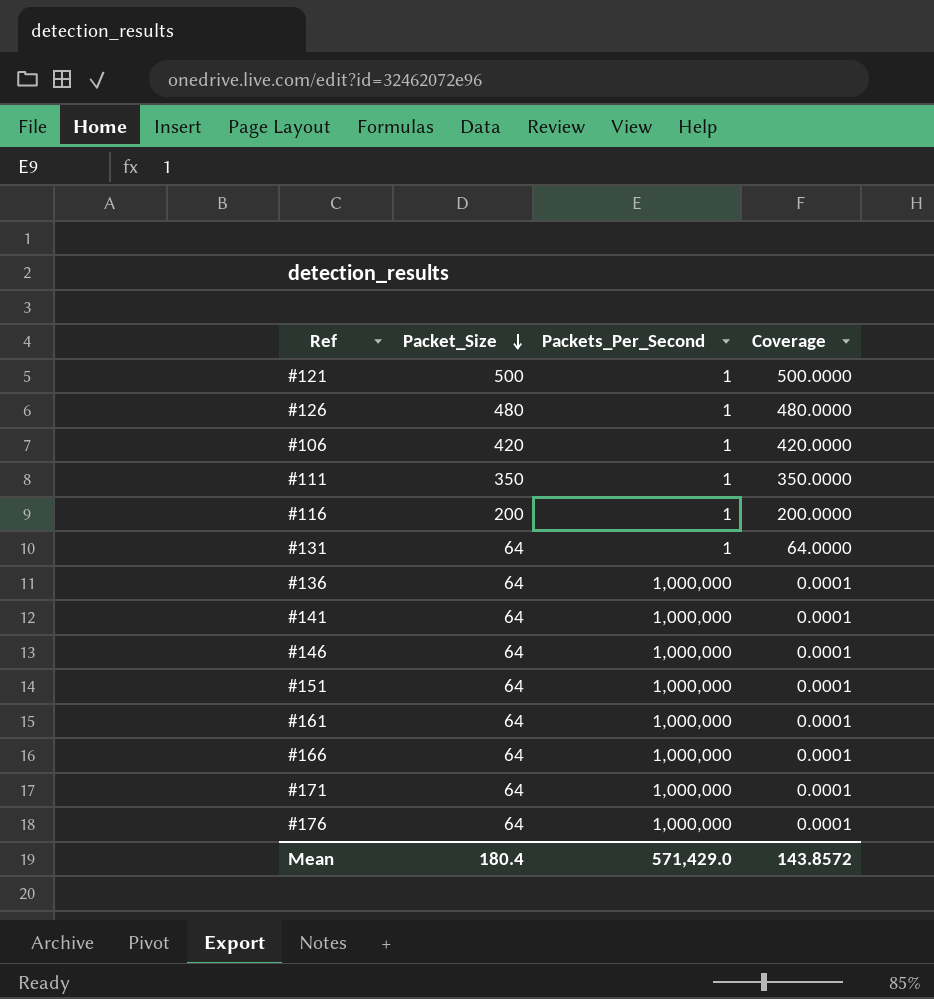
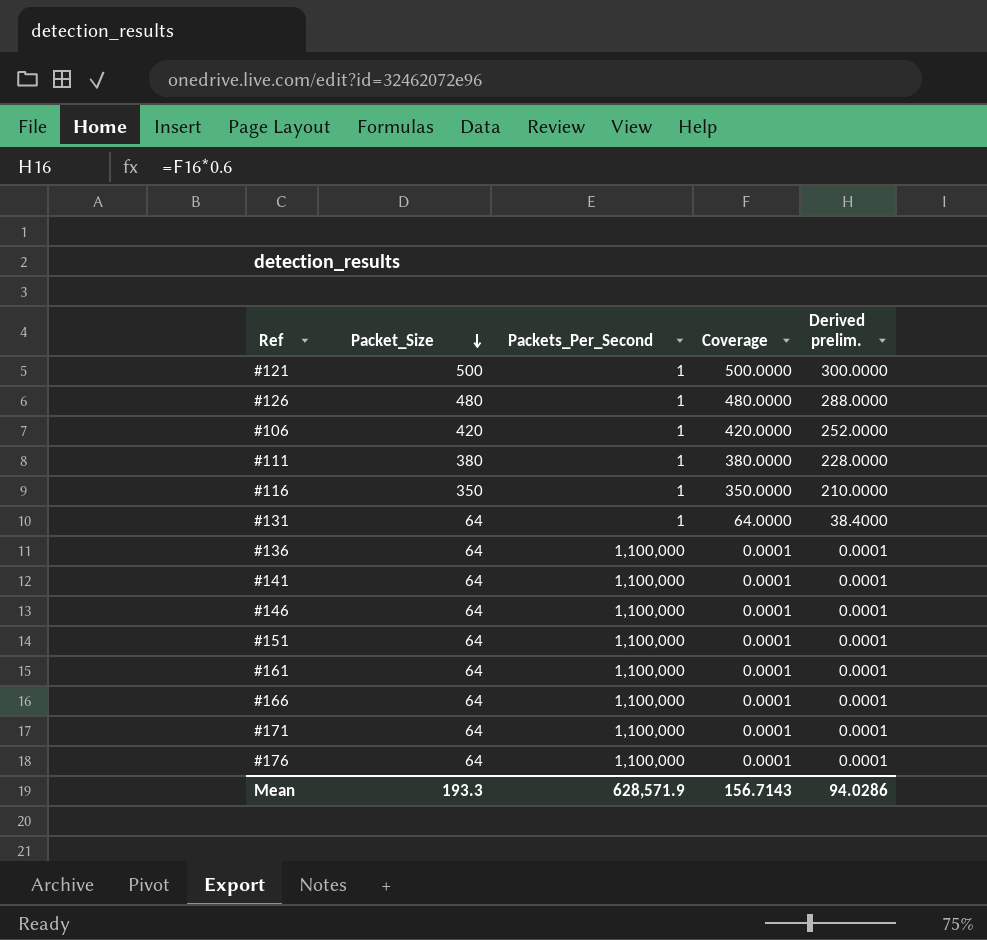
column Derived prelim. | formula: none -> [Coverage] * 0.6
#111 | Packet_Size: 350 -> 380
#111 | Coverage: 350.0000 -> 380.0000
#116 | Packet_Size: 200 -> 350
#116 | Coverage: 200.0000 -> 350.0000
#136 | Packets_Per_Second: 1,000,000 -> 1,100,000
#141 | Packets_Per_Second: 1,000,000 -> 1,100,000
#146 | Packets_Per_Second: 1,000,000 -> 1,100,000
#151 | Packets_Per_Second: 1,000,000 -> 1,100,000
#161 | Packets_Per_Second: 1,000,000 -> 1,100,000
#166 | Packets_Per_Second: 1,000,000 -> 1,100,000
#171 | Packets_Per_Second: 1,000,000 -> 1,100,000
#176 | Packets_Per_Second: 1,000,000 -> 1,100,000
Mean | Packet_Size: 180.4 -> 193.3
Mean | Packets_Per_Second: 571,429.0 -> 628,571.9
Mean | Coverage: 143.8572 -> 156.7143

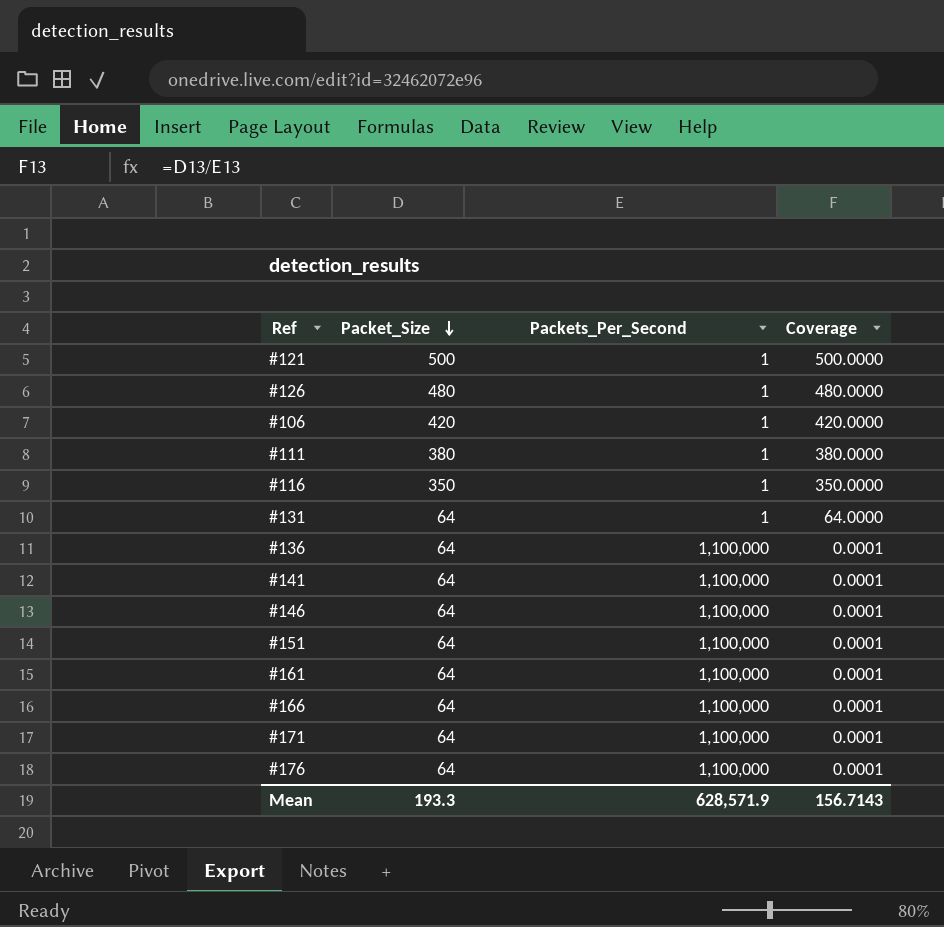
column Derived prelim. | formula: [Coverage] * 0.6 -> none

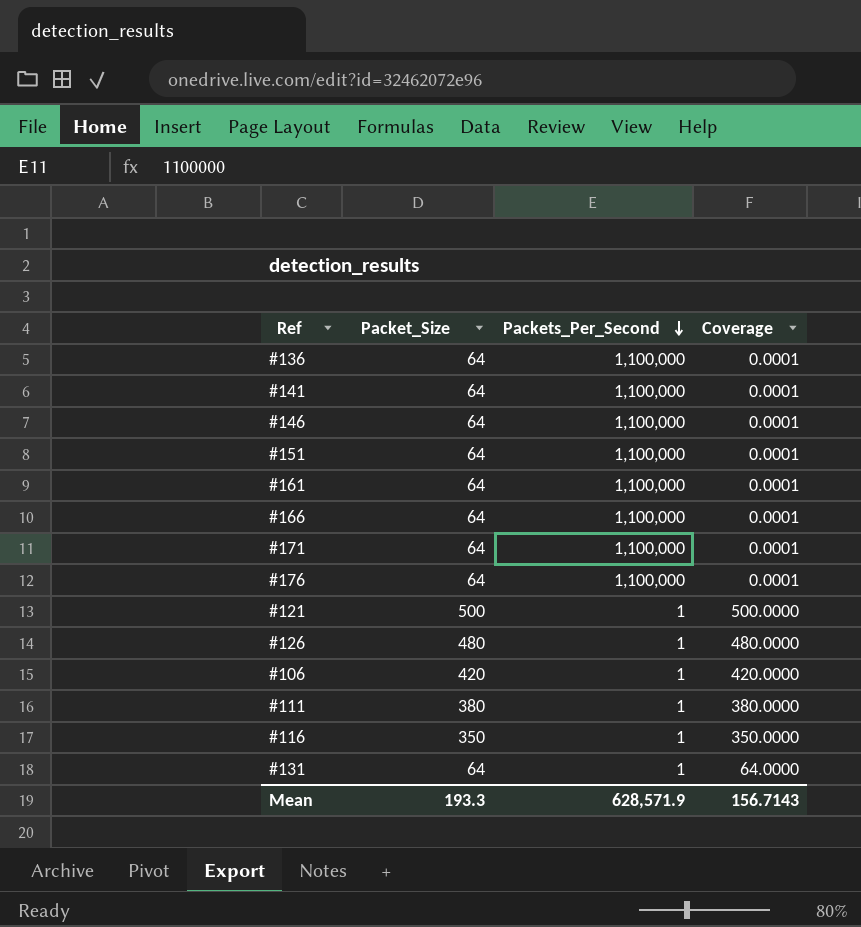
row order: Packet_Size descending -> Packets_Per_Second descending

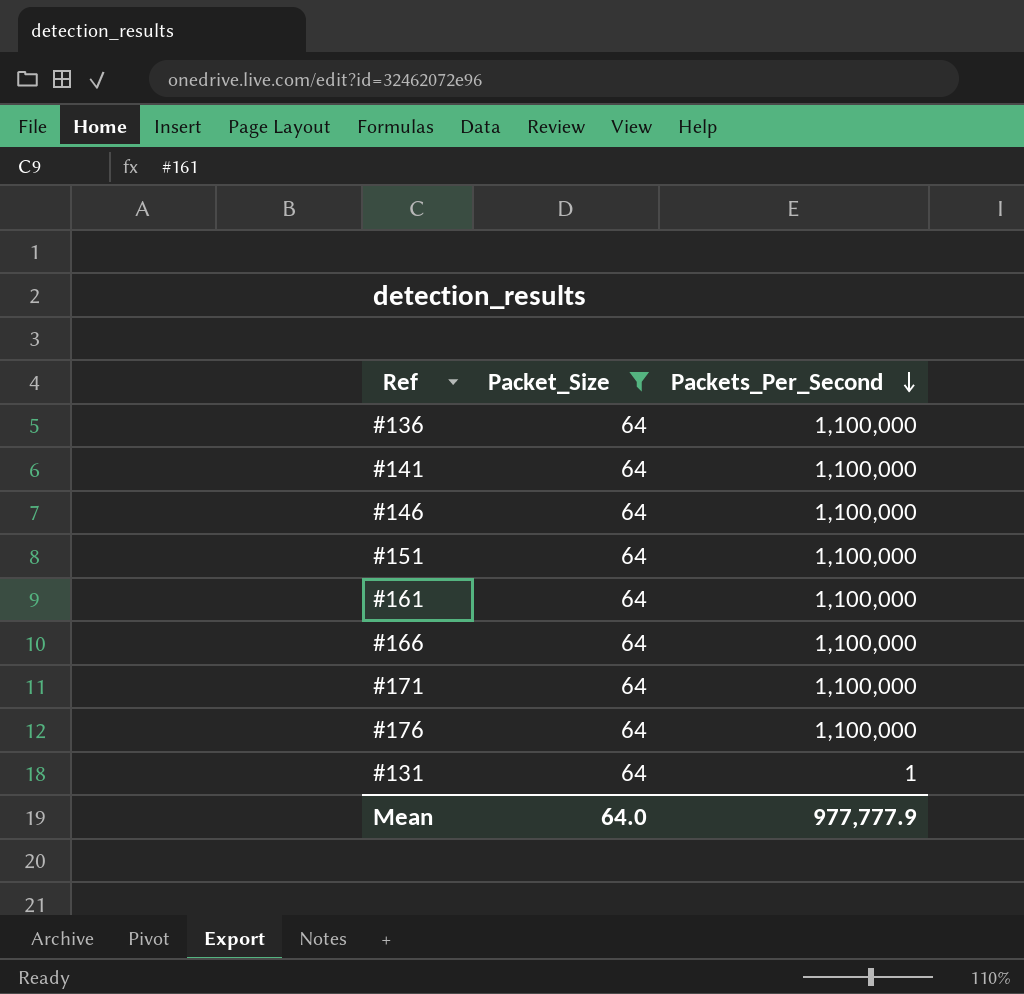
filter: none -> Packet_Size = 64
column Coverage | formula: [Packet_Size] / [Packets_Per_Second] -> none
Mean | Packet_Size: 193.3 -> 64.0
Mean | Packets_Per_Second: 628,571.9 -> 977,777.9

